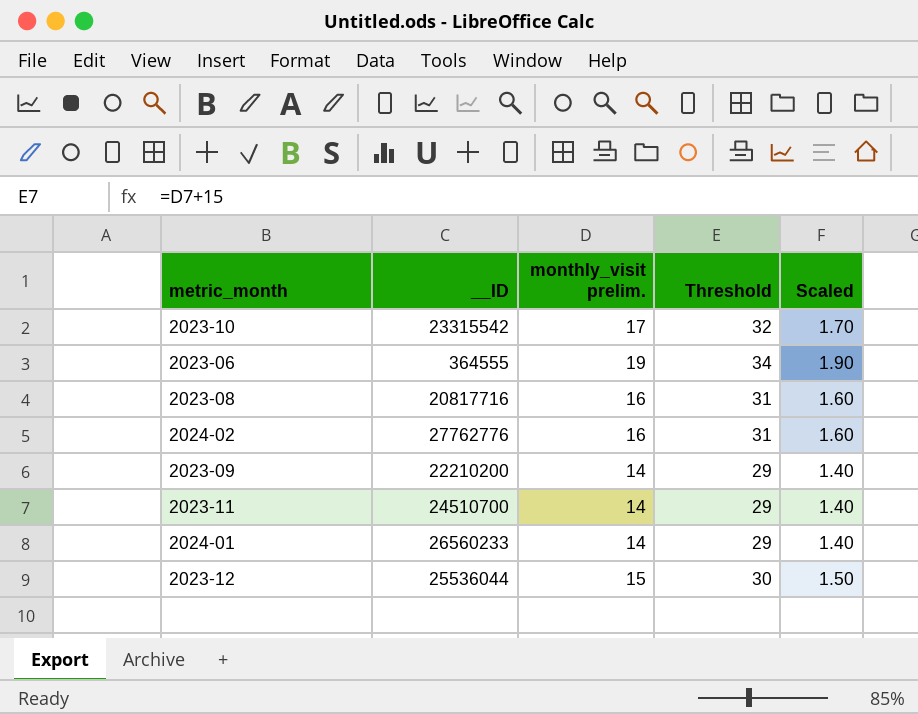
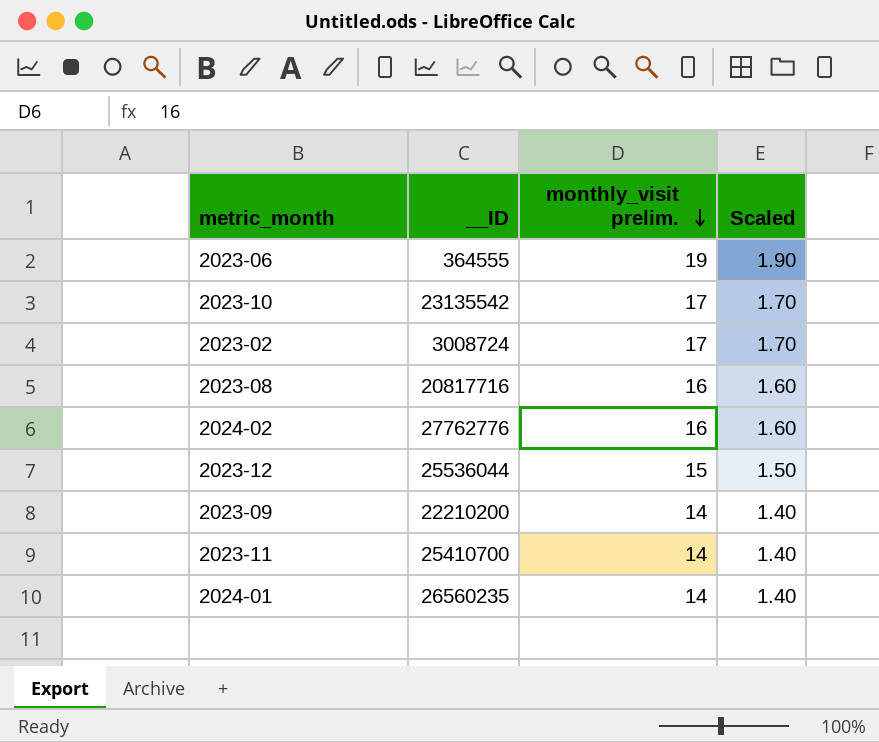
row order: none -> monthly_visit prelim. descending
column Threshold | formula: [monthly_visit prelim.] + 15 -> none
2023-10 | __ID: 23315542 -> 23135542
row 2023-02: none -> 3008724 | 17 | 1.70
2023-11 | __ID: 24510700 -> 25410700
2024-01 | __ID: 26560233 -> 26560235

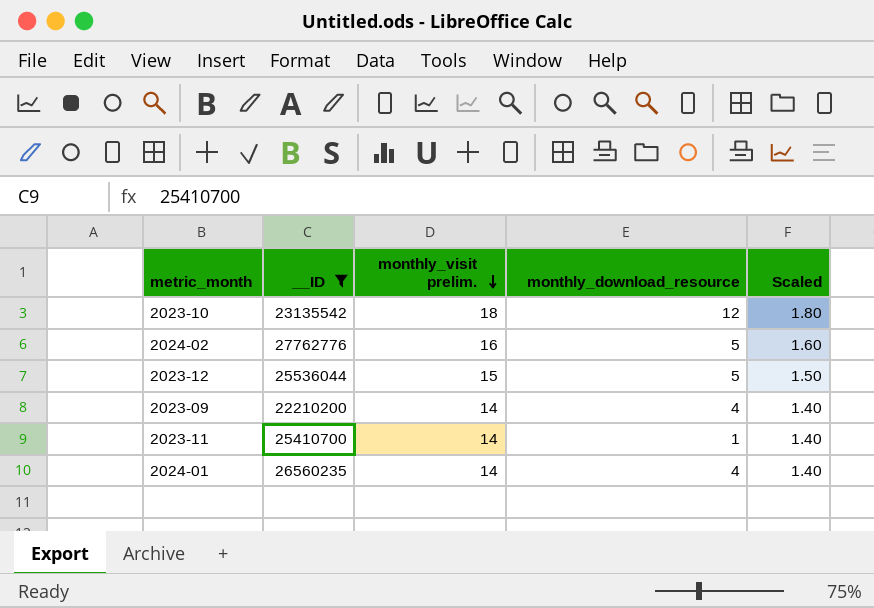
filter: none -> __ID >= 22210200
column monthly_download_resource | position: none -> 4
2023-10 | monthly_visit prelim.: 17 -> 18
2023-10 | Scaled: 1.70 -> 1.80

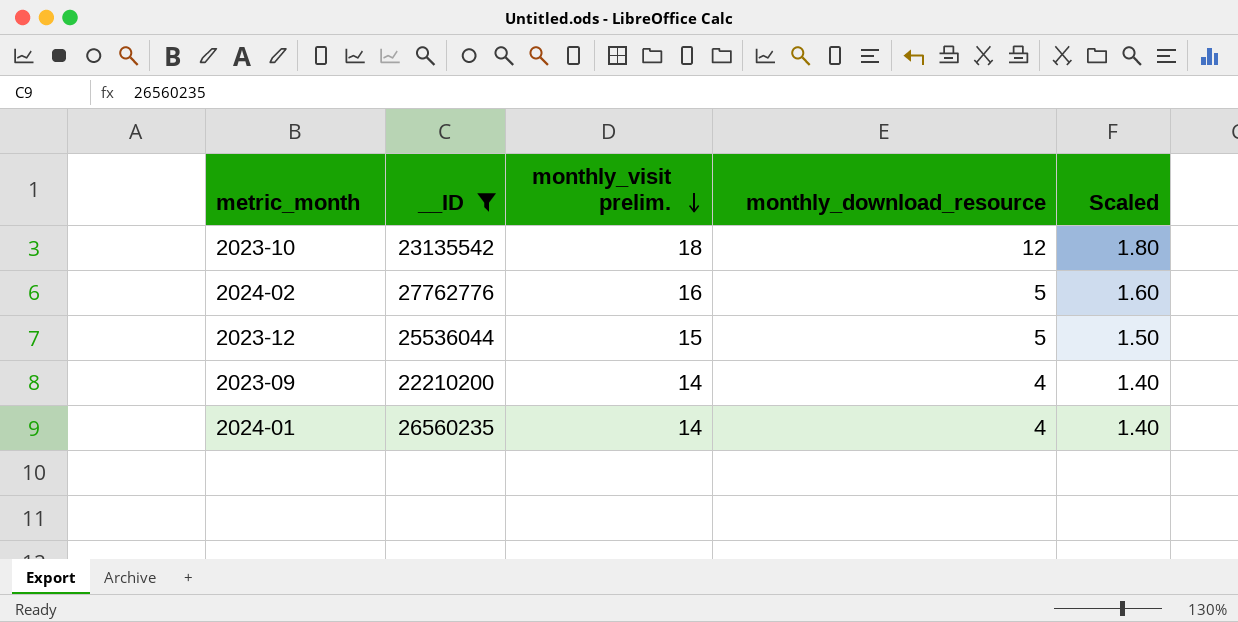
row 2023-11: 25410700 | 14 | 1 | 1.40 -> none

